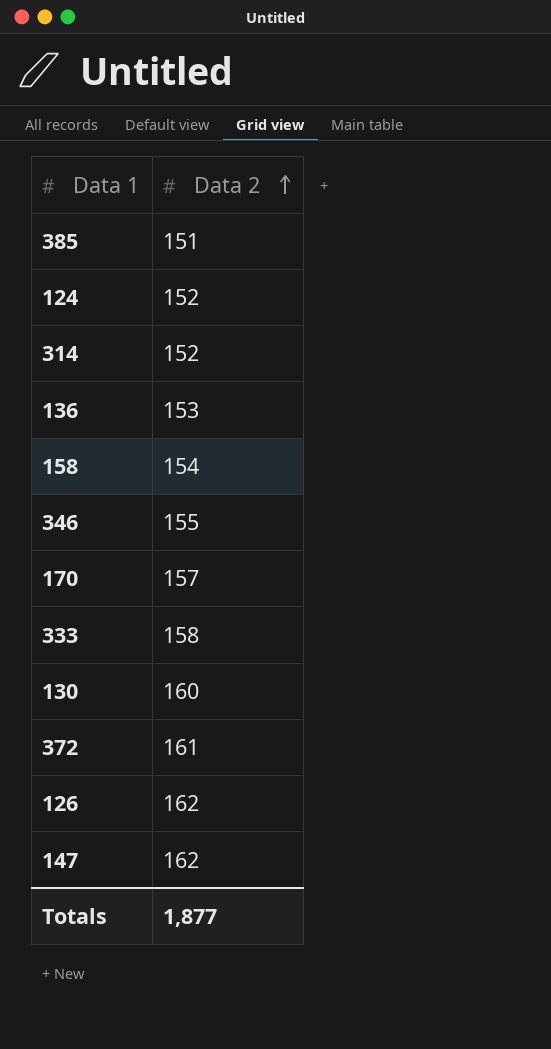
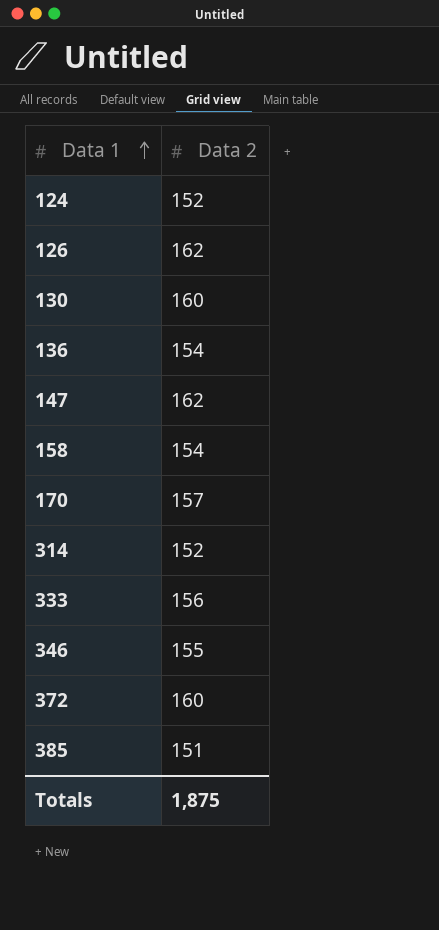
row order: Data 2 ascending -> Data 1 ascending
136 | Data 2: 153 -> 154
333 | Data 2: 158 -> 156
372 | Data 2: 161 -> 160
Totals | Data 2: 1,877 -> 1,875

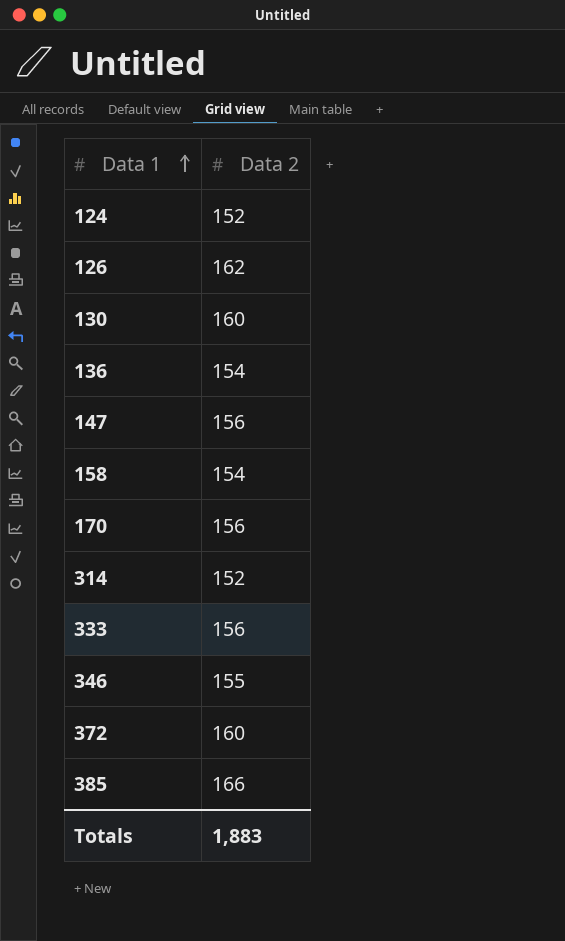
147 | Data 2: 162 -> 156
170 | Data 2: 157 -> 156
385 | Data 2: 151 -> 166
Totals | Data 2: 1,875 -> 1,883

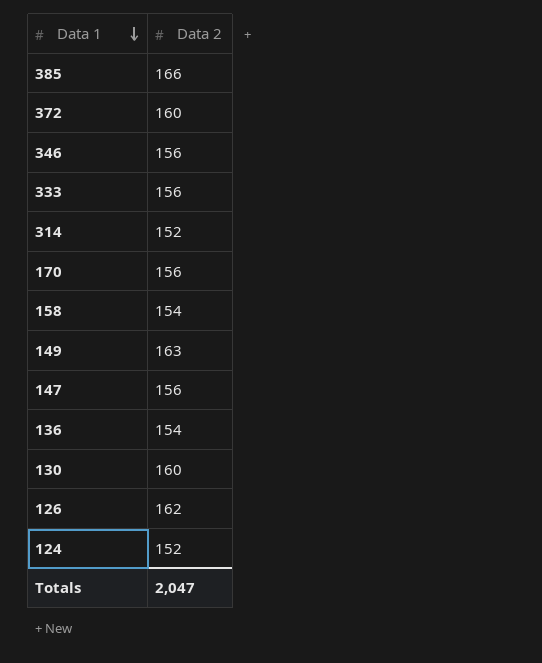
row order: Data 1 ascending -> Data 1 descending
346 | Data 2: 155 -> 156
row 149: none -> 163
Totals | Data 2: 1,883 -> 2,047

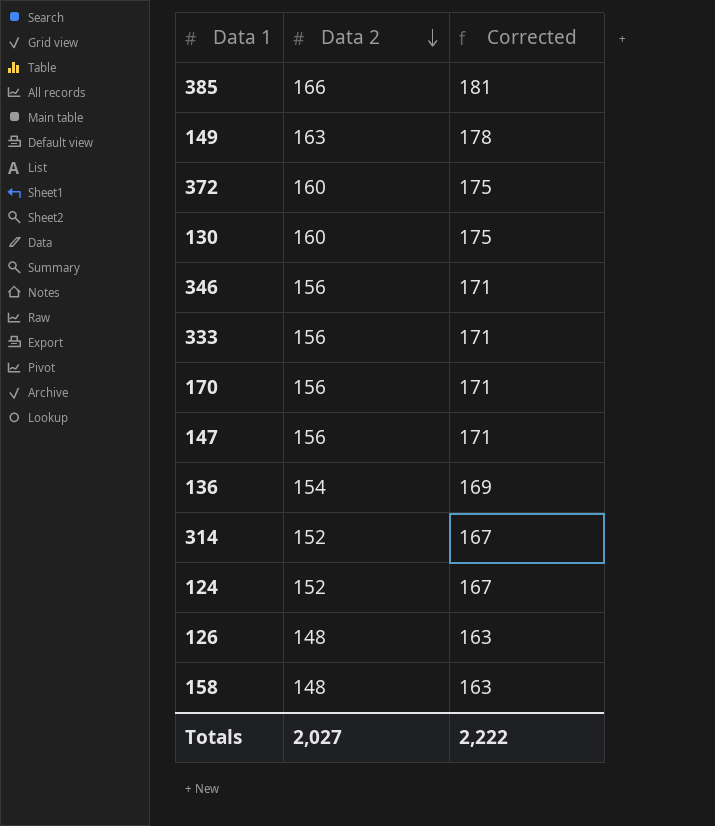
row order: Data 1 descending -> Data 2 descending
column Corrected | formula: none -> [Data 2] + 15
126 | Data 2: 162 -> 148
158 | Data 2: 154 -> 148
Totals | Data 2: 2,047 -> 2,027

